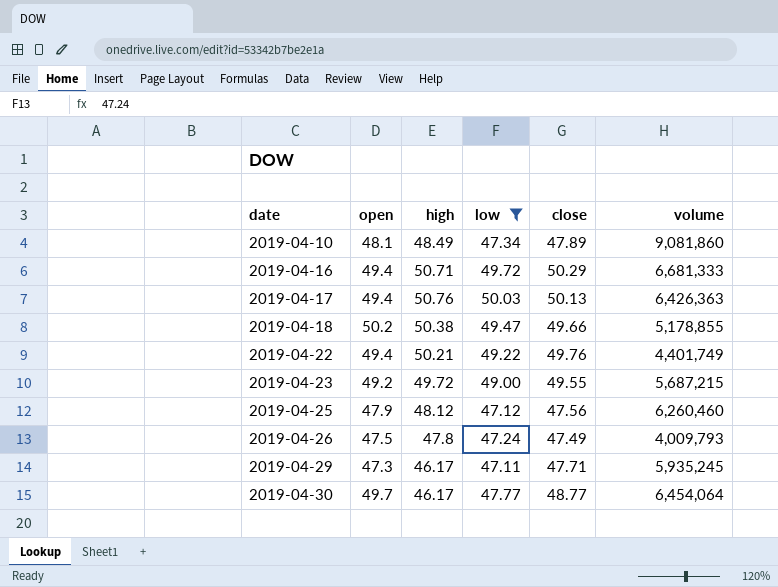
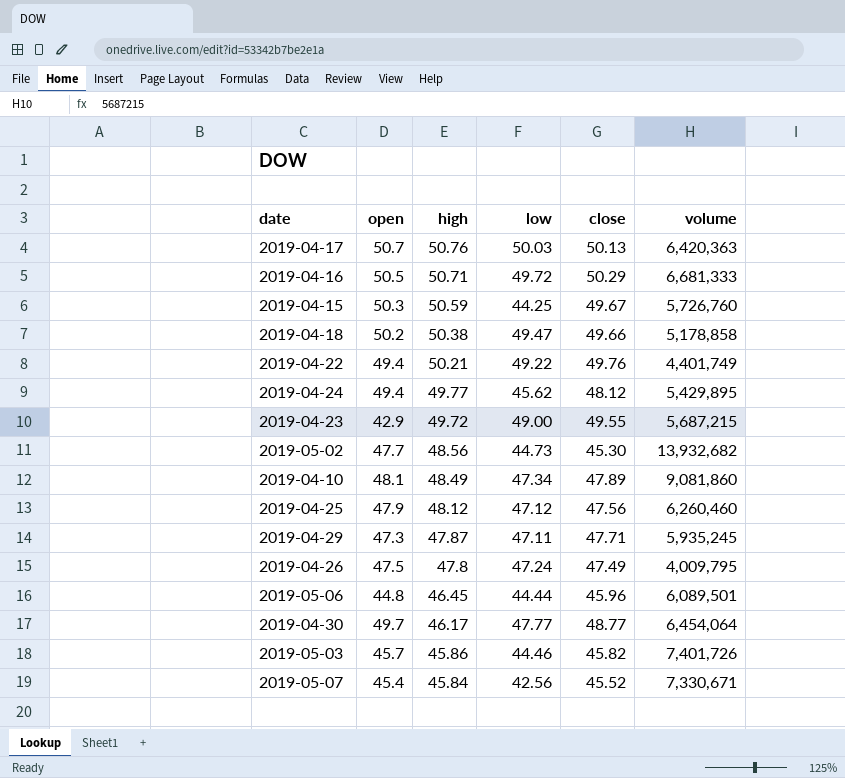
filter: low >= 47.11 -> none
row order: date ascending -> high descending
2019-04-17 | open: 49.4 -> 50.7
2019-04-17 | volume: 6,426,363 -> 6,420,363
2019-04-16 | open: 49.4 -> 50.5
2019-04-18 | volume: 5,178,855 -> 5,178,858
2019-04-23 | open: 49.2 -> 42.9
2019-04-29 | high: 46.17 -> 47.87
2019-04-26 | volume: 4,009,793 -> 4,009,795

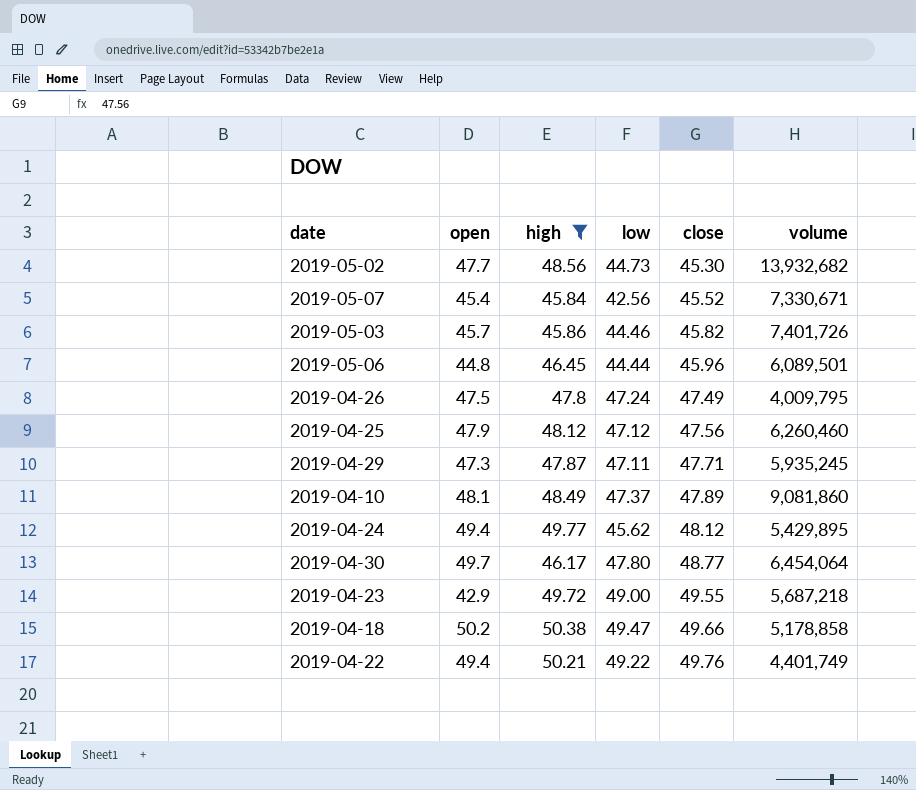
filter: none -> high <= 50.38
row order: high descending -> close ascending
2019-04-10 | low: 47.34 -> 47.37
2019-04-30 | low: 47.77 -> 47.80
2019-04-23 | volume: 5,687,215 -> 5,687,218

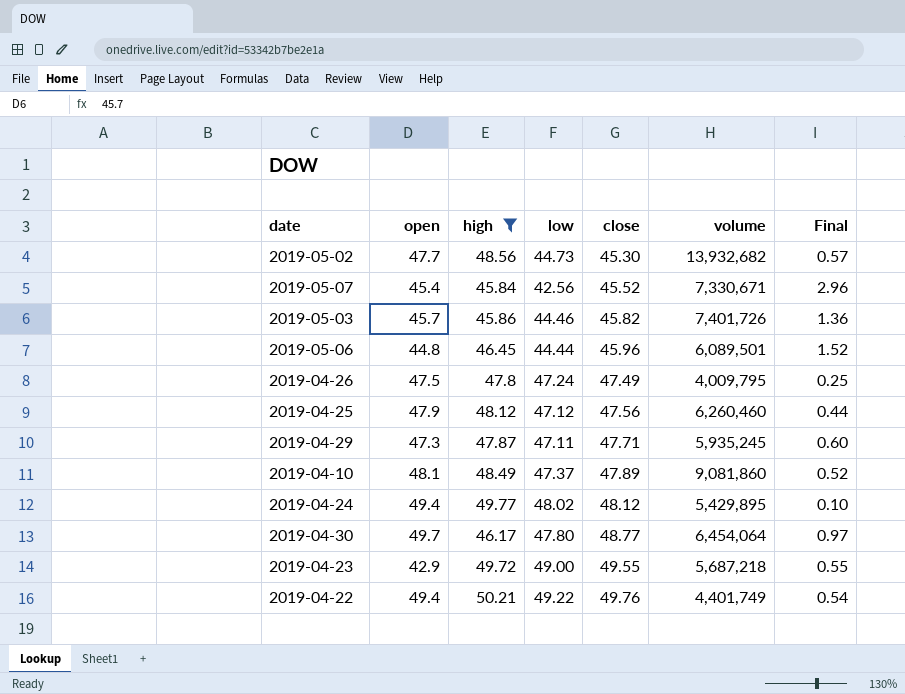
column Final | formula: none -> [close] - [low]
row 2019-04-18: 50.2 | 50.38 | 49.47 | 49.66 | 5,178,858 -> none
2019-04-24 | low: 45.62 -> 48.02

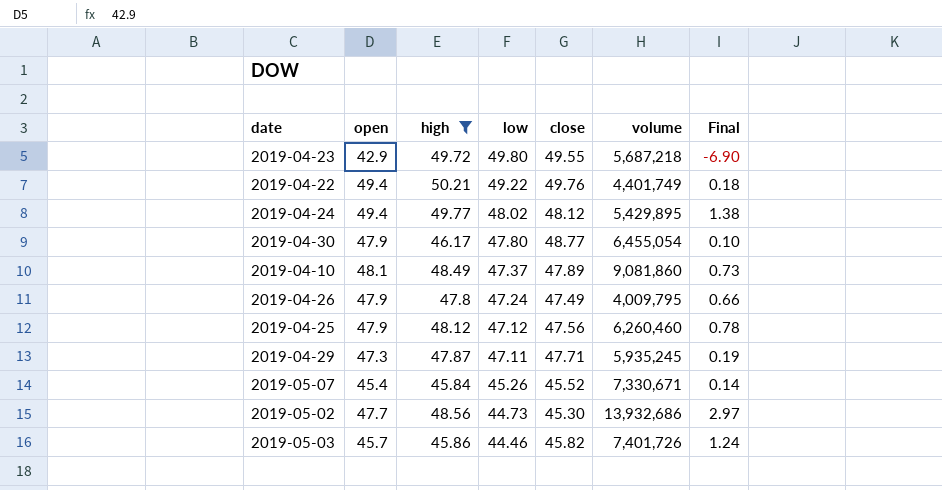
row order: close ascending -> low descending
column Final | formula: [close] - [low] -> [open] - [low]
row 2019-05-06: 44.8 | 46.45 | 44.44 | 45.96 | 6,089,501 | 1.52 -> none
2019-04-23 | low: 49.00 -> 49.80
2019-04-30 | open: 49.7 -> 47.9
2019-04-30 | volume: 6,454,064 -> 6,455,054
2019-04-26 | open: 47.5 -> 47.9
2019-05-07 | low: 42.56 -> 45.26
2019-05-02 | volume: 13,932,682 -> 13,932,686

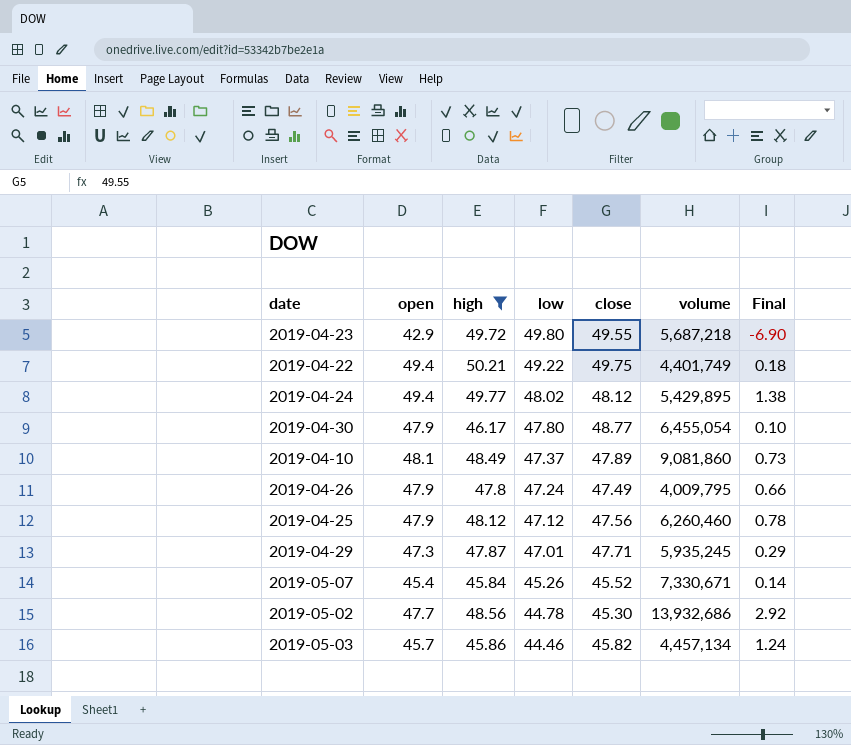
2019-04-22 | close: 49.76 -> 49.75
2019-04-29 | low: 47.11 -> 47.01
2019-04-29 | Final: 0.19 -> 0.29
2019-05-02 | low: 44.73 -> 44.78
2019-05-02 | Final: 2.97 -> 2.92
2019-05-03 | volume: 7,401,726 -> 4,457,134

